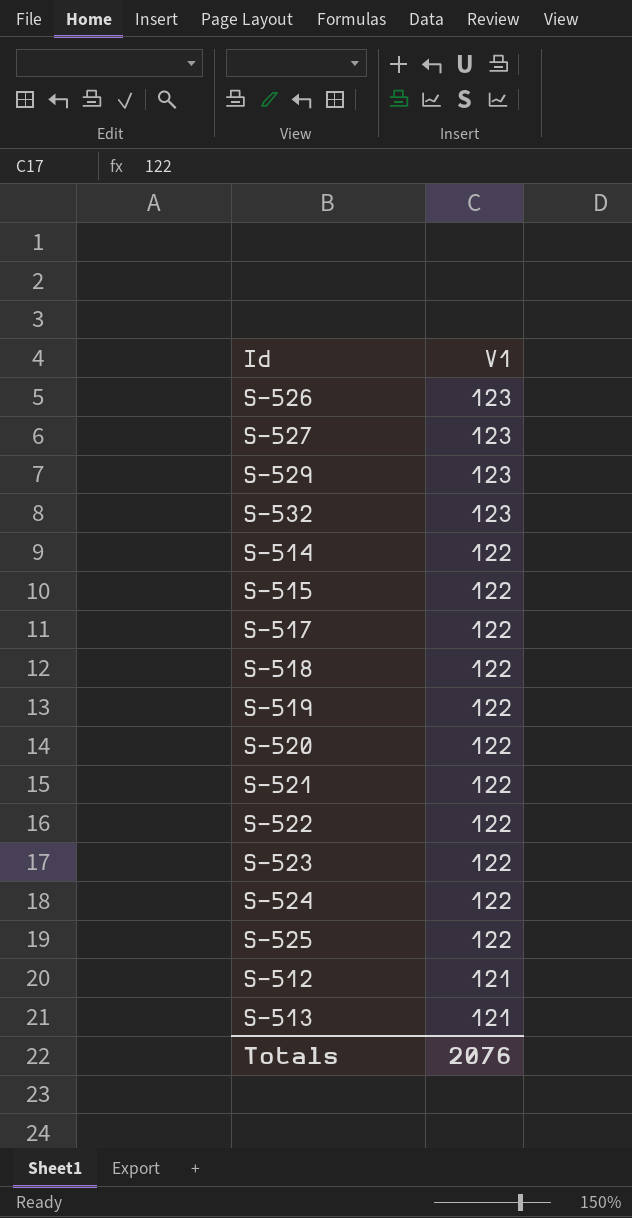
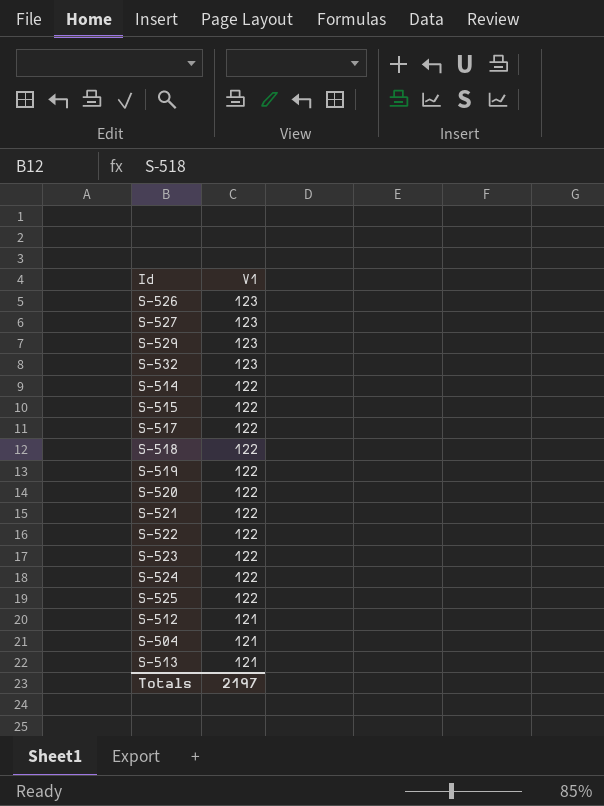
row S-504: none -> 121
Totals | V1: 2076 -> 2197

